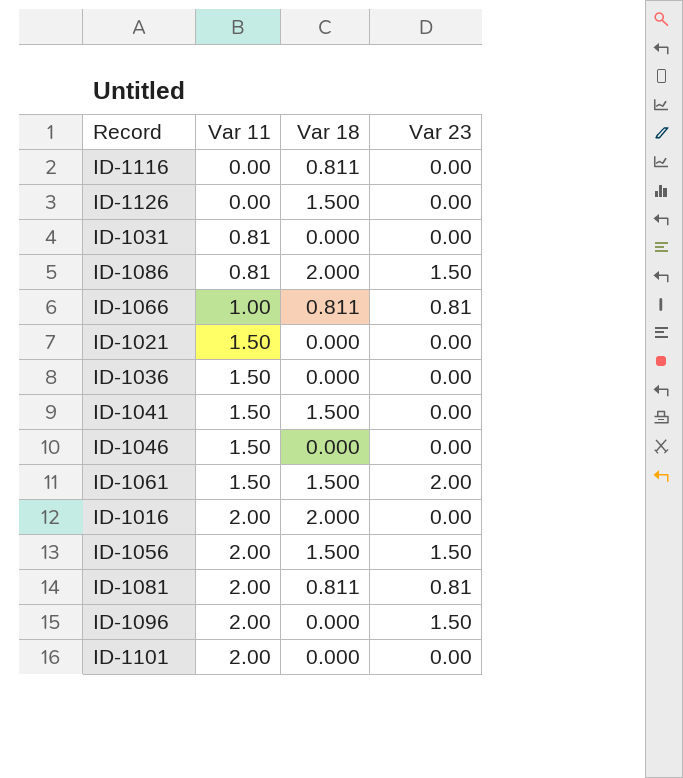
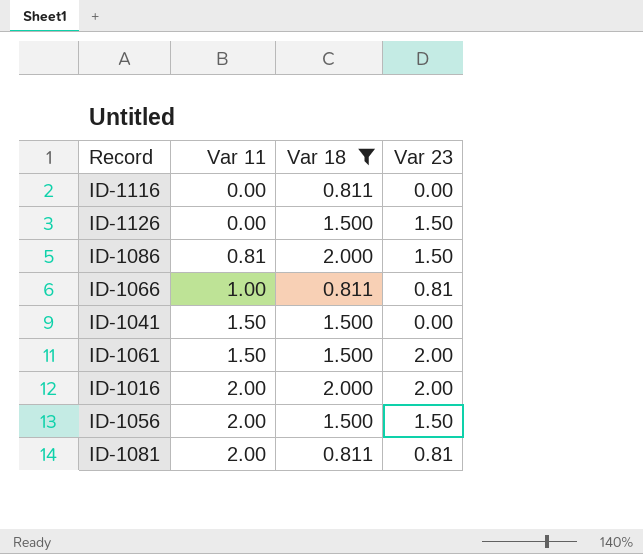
filter: none -> Var 18 != 0.000
ID-1126 | Var 23: 0.00 -> 1.50
ID-1016 | Var 23: 0.00 -> 2.00

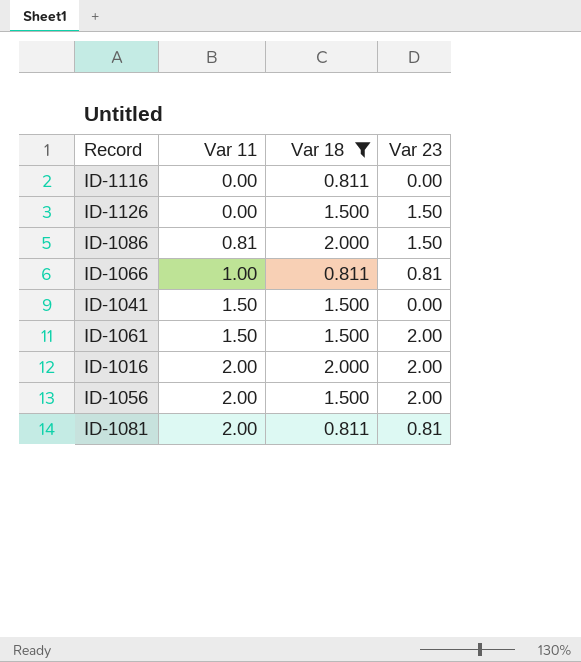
ID-1056 | Var 23: 1.50 -> 2.00

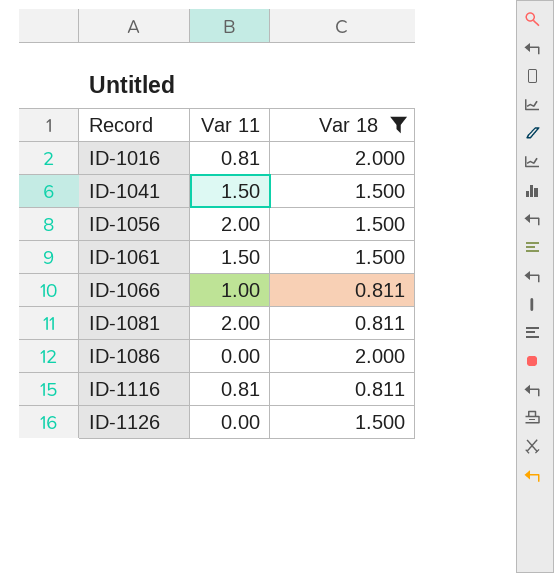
row order: Var 11 ascending -> Record ascending
column Var 23 | position: 4 -> none
ID-1016 | Var 11: 2.00 -> 0.81
ID-1086 | Var 11: 0.81 -> 0.00
ID-1116 | Var 11: 0.00 -> 0.81

